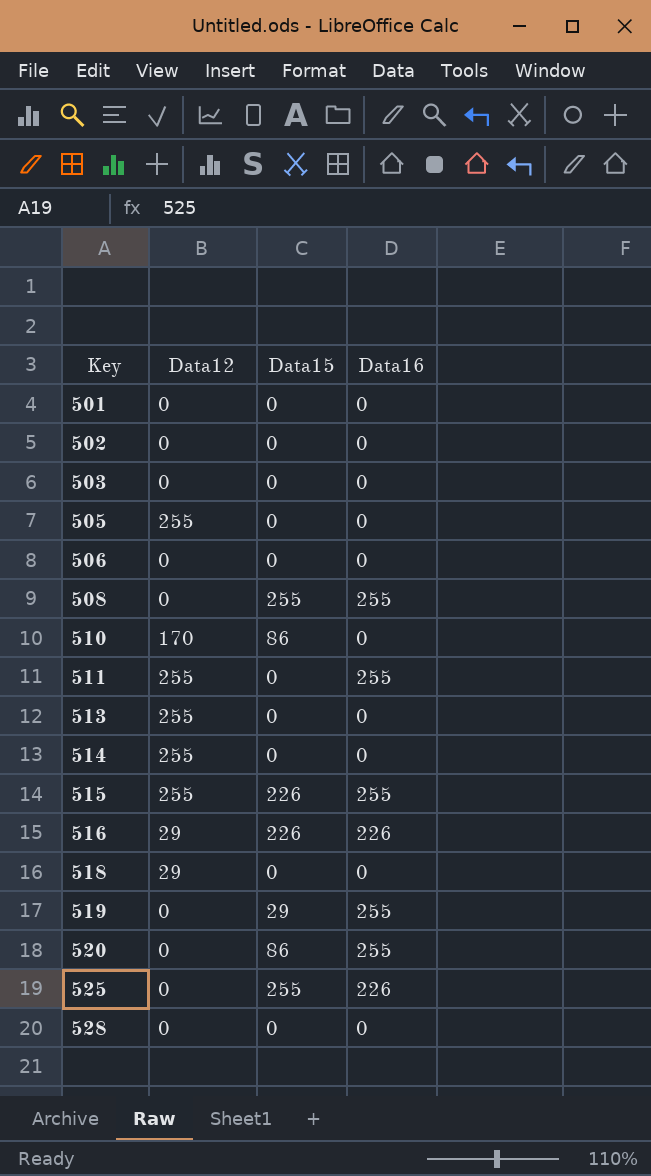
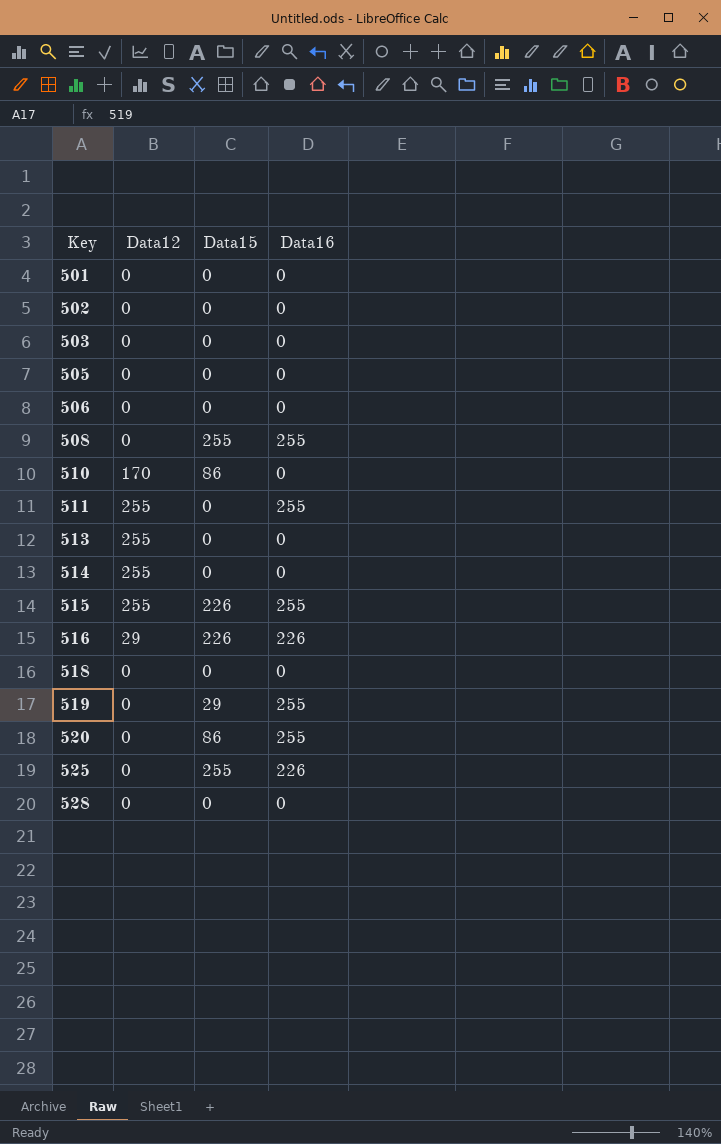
505 | Data12: 255 -> 0
518 | Data12: 29 -> 0

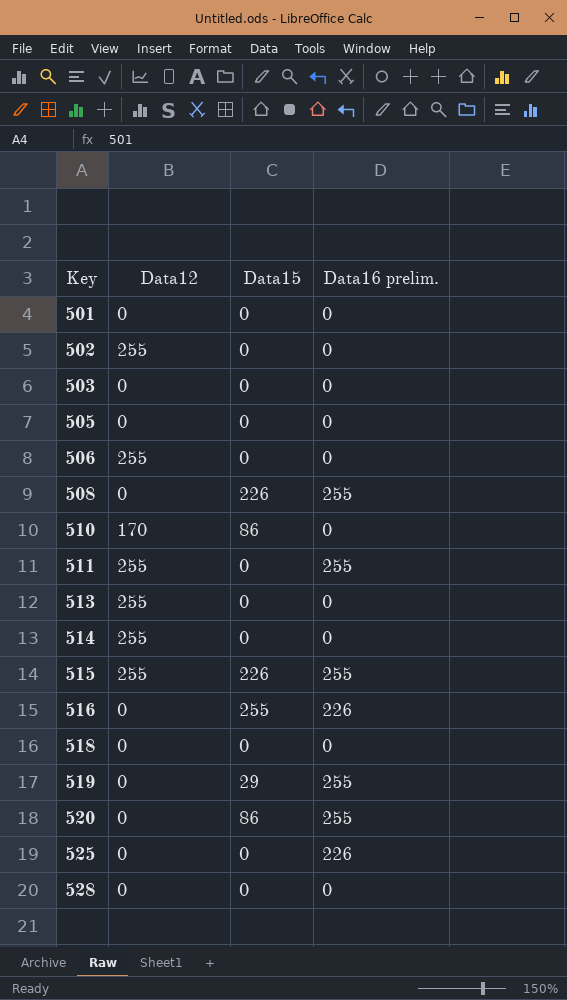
column name: Data16 -> Data16 prelim.
502 | Data12: 0 -> 255
506 | Data12: 0 -> 255
508 | Data15: 255 -> 226
516 | Data12: 29 -> 0
516 | Data15: 226 -> 255
525 | Data15: 255 -> 0

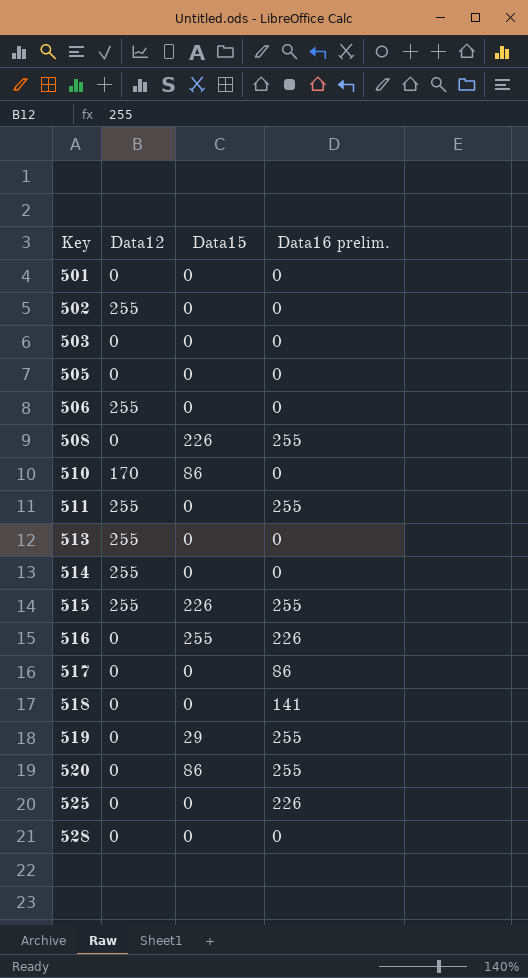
row 517: none -> 0 | 0 | 86
518 | Data16 prelim.: 0 -> 141

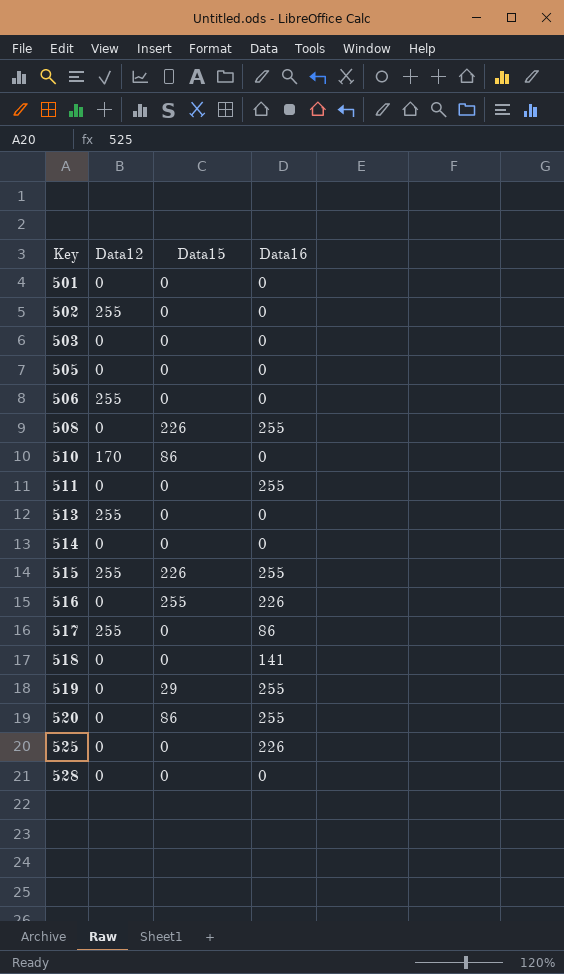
column name: Data16 prelim. -> Data16
511 | Data12: 255 -> 0
514 | Data12: 255 -> 0
517 | Data12: 0 -> 255

